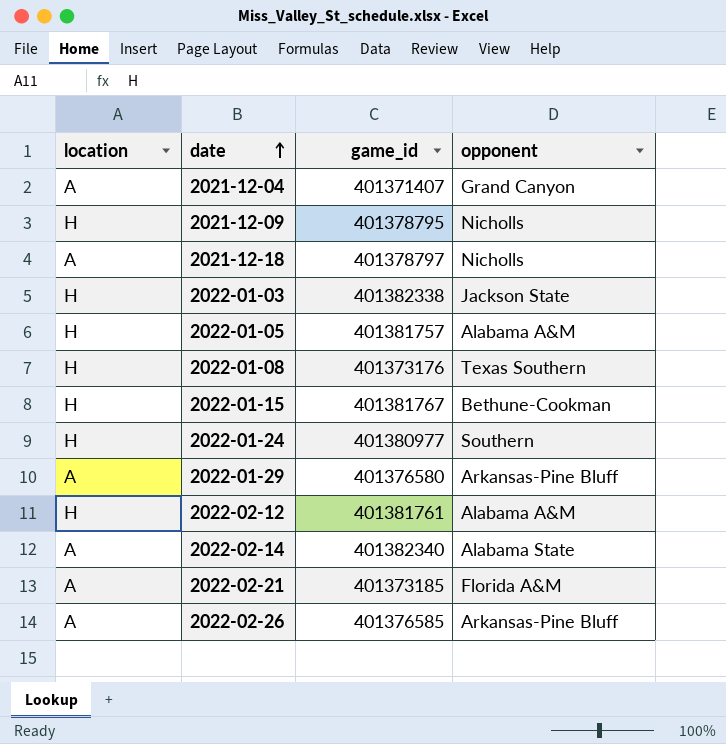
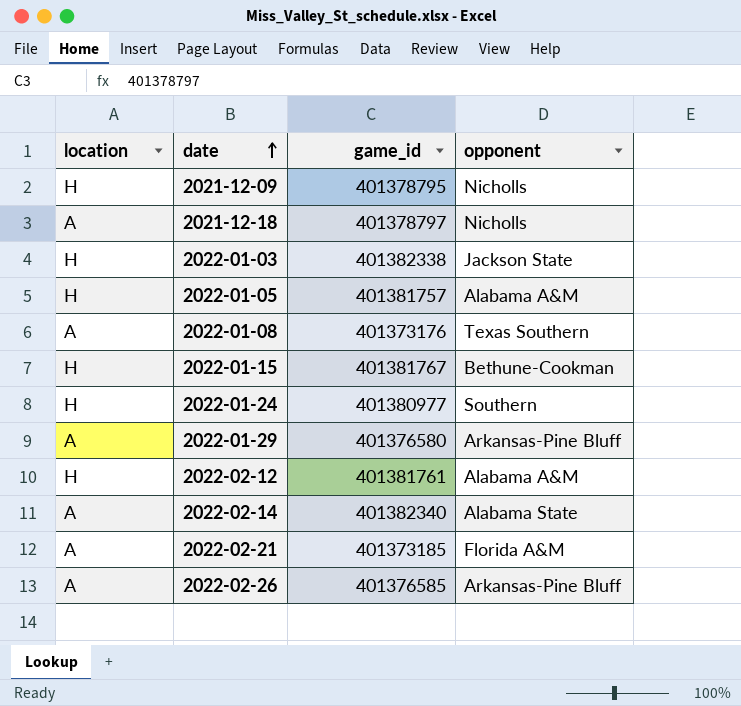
row 2021-12-04: A | 401371407 | Grand Canyon -> none
2022-01-08 | location: H -> A

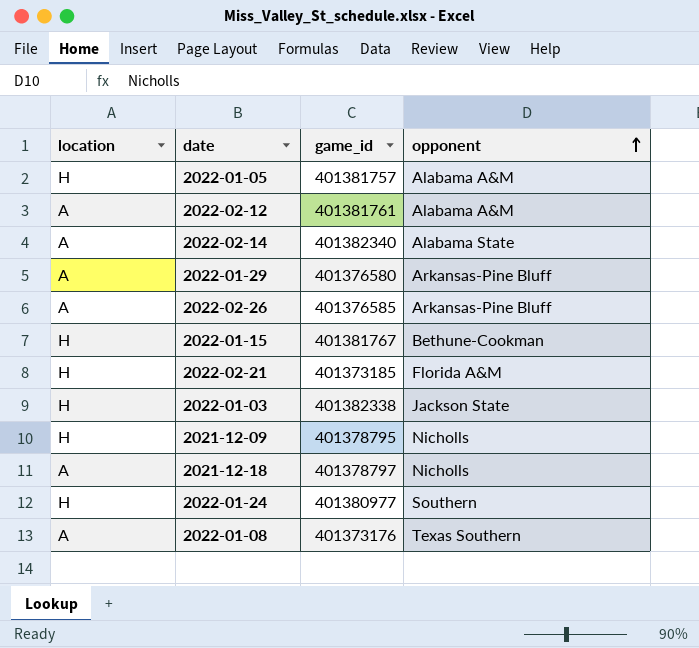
row order: date ascending -> opponent ascending
2022-02-12 | location: H -> A
2022-02-21 | location: A -> H

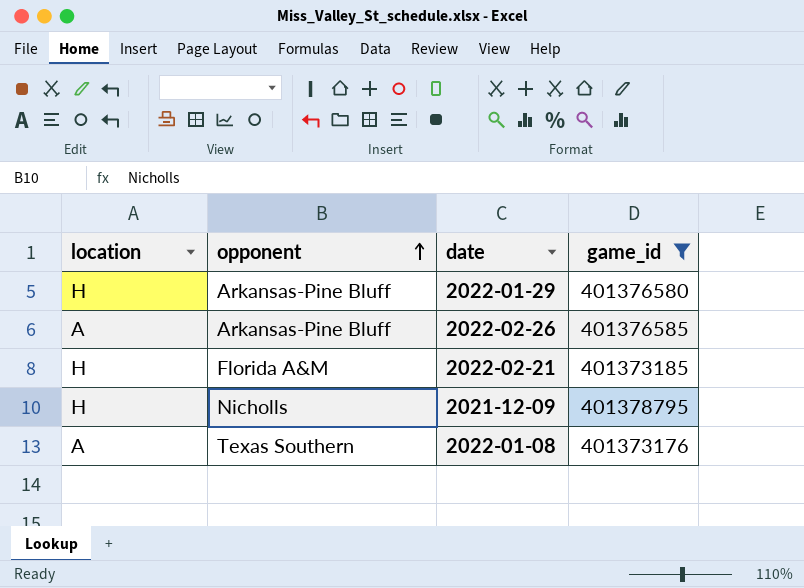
filter: none -> game_id <= 401378795
column opponent | position: 4 -> 2
2022-01-29 | location: A -> H

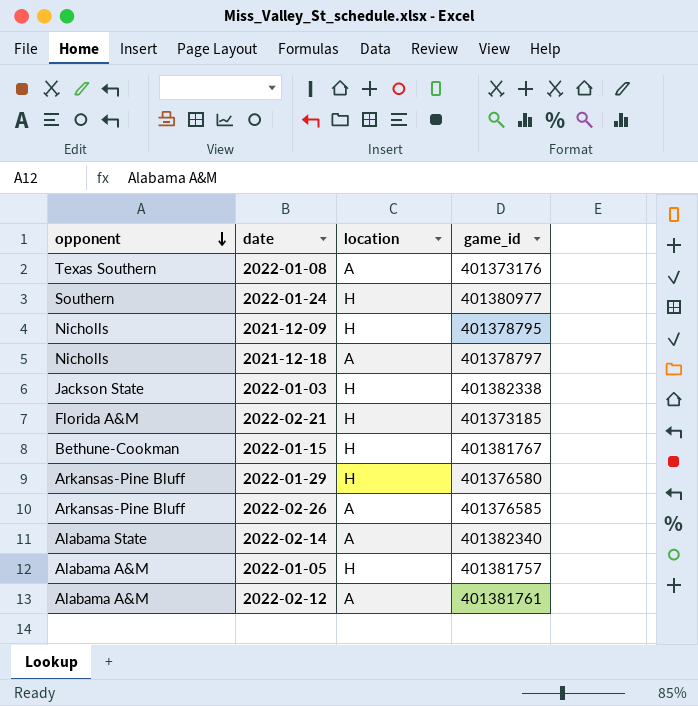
filter: game_id <= 401378795 -> none
row order: opponent ascending -> opponent descending
column location | position: 1 -> 3

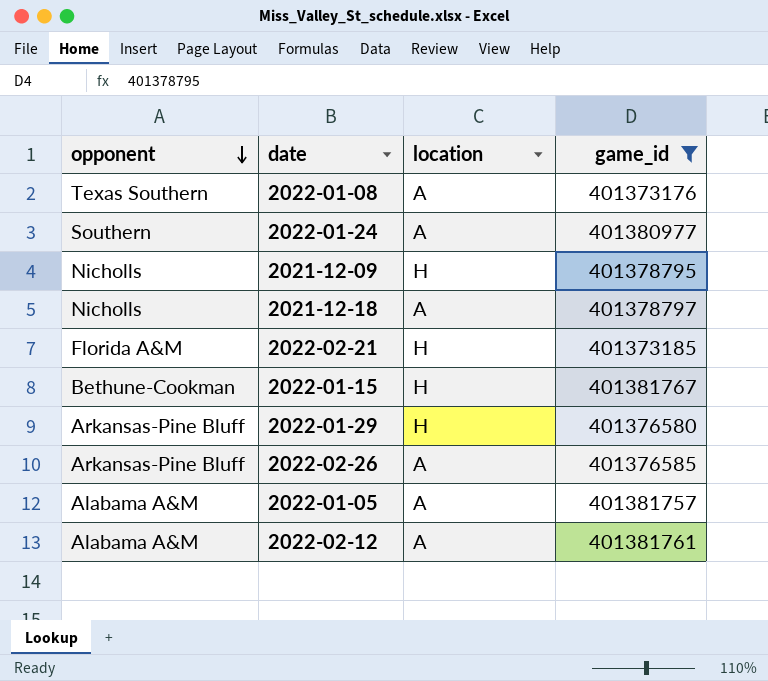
filter: none -> game_id <= 401381767
2022-01-24 | location: H -> A
2022-01-05 | location: H -> A

